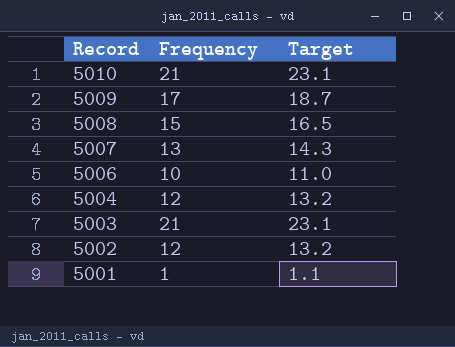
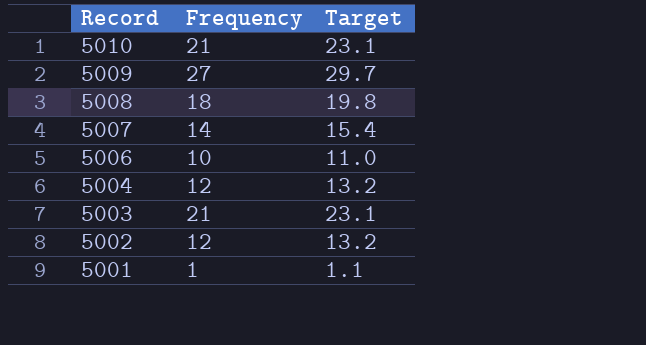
5009 | Frequency: 17 -> 27
5009 | Target: 18.7 -> 29.7
5008 | Frequency: 15 -> 18
5008 | Target: 16.5 -> 19.8
5007 | Frequency: 13 -> 14
5007 | Target: 14.3 -> 15.4

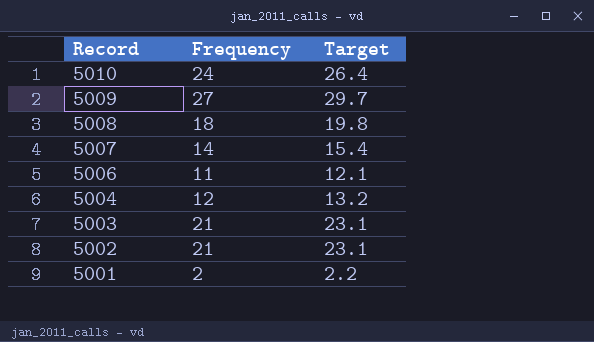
5010 | Frequency: 21 -> 24
5010 | Target: 23.1 -> 26.4
5006 | Frequency: 10 -> 11
5006 | Target: 11.0 -> 12.1
5002 | Frequency: 12 -> 21
5002 | Target: 13.2 -> 23.1
5001 | Frequency: 1 -> 2
5001 | Target: 1.1 -> 2.2

